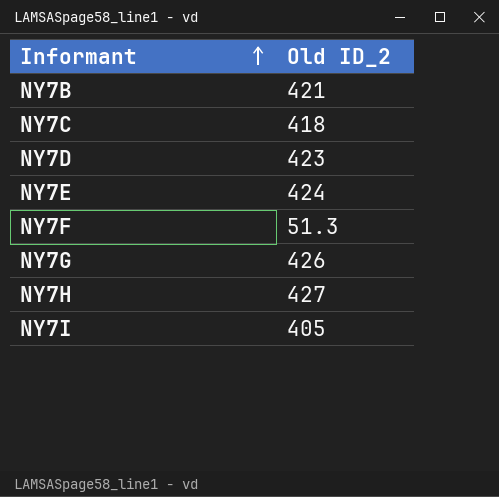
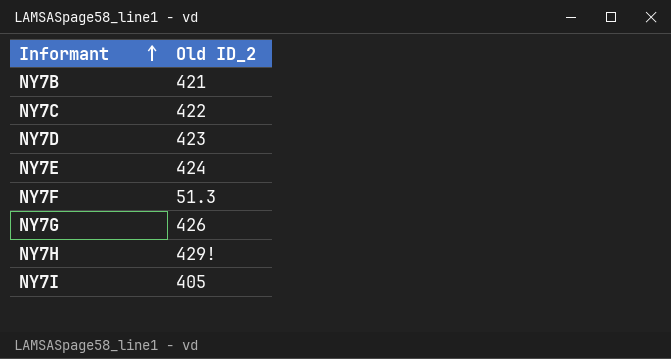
NY7C | Old ID_2: 418 -> 422
NY7H | Old ID_2: 427 -> 429!

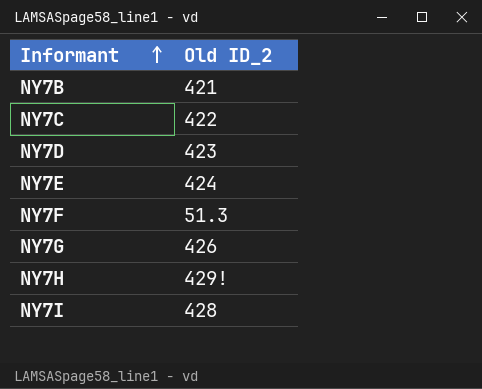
NY7I | Old ID_2: 405 -> 428

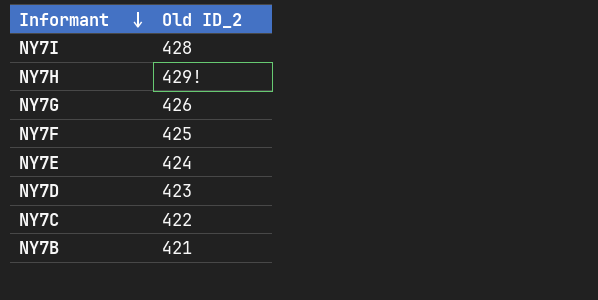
row order: Informant ascending -> Informant descending
NY7F | Old ID_2: 51.3 -> 425

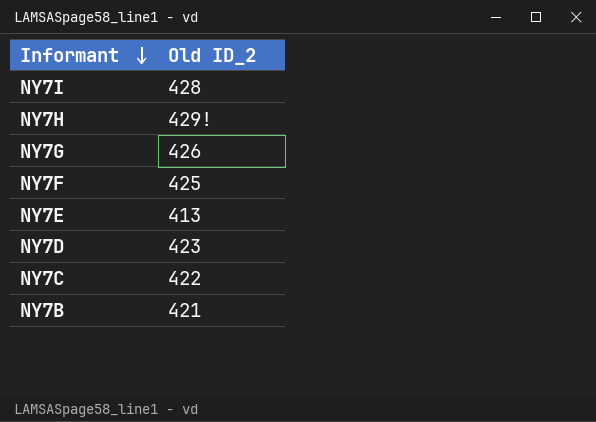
NY7E | Old ID_2: 424 -> 413

